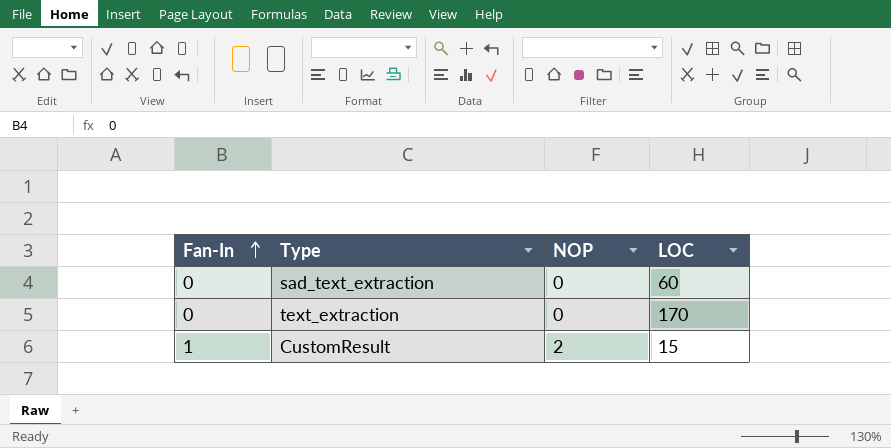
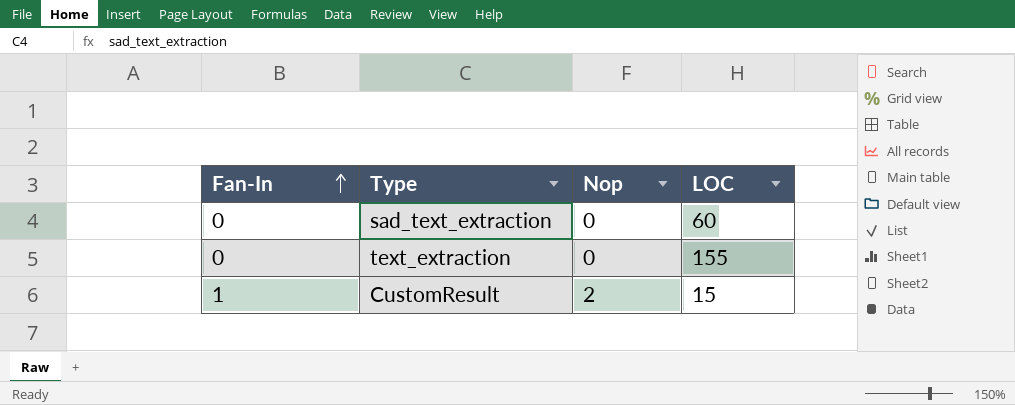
column name: NOP -> Nop
text_extraction | LOC: 170 -> 155

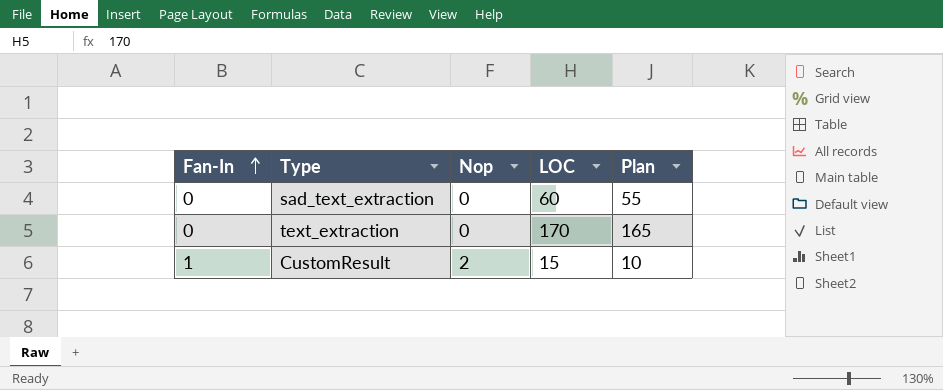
column Plan | formula: none -> [LOC] - 5
text_extraction | LOC: 155 -> 170

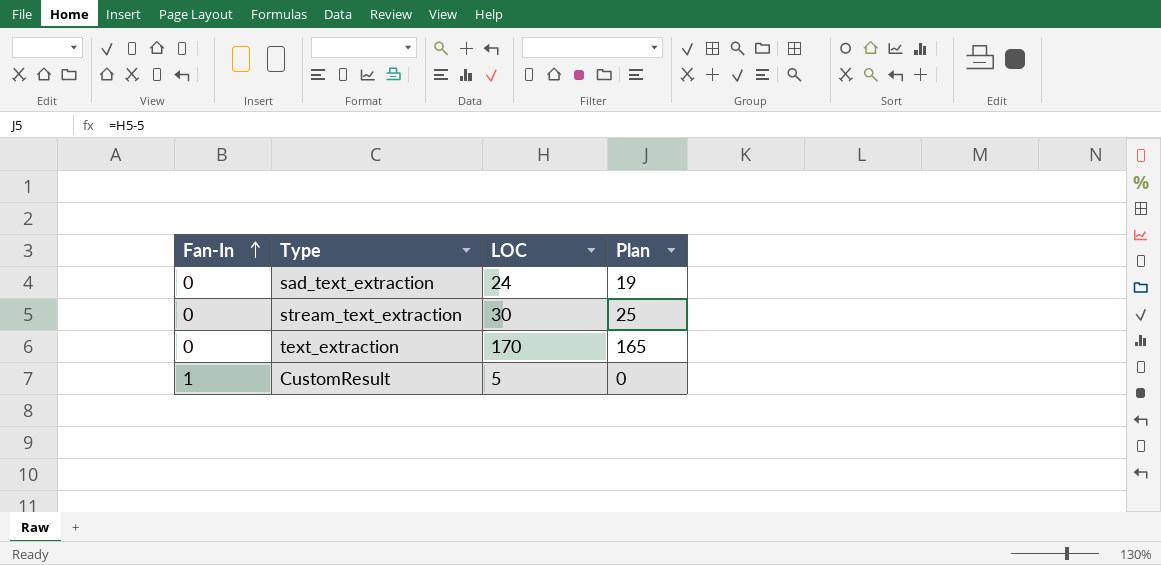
column Nop | position: 3 -> none
sad_text_extraction | LOC: 60 -> 24
sad_text_extraction | Plan: 55 -> 19
row stream_text_extraction: none -> 0 | 30 | 25
CustomResult | LOC: 15 -> 5
CustomResult | Plan: 10 -> 0

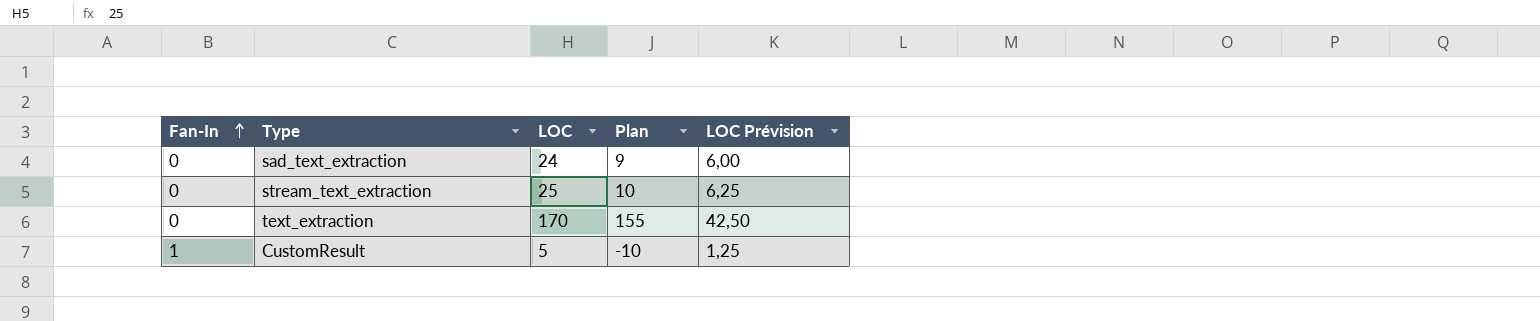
column Plan | formula: [LOC] - 5 -> [LOC] - 15
column LOC Prévision | formula: none -> [LOC] * 0,25
stream_text_extraction | LOC: 30 -> 25

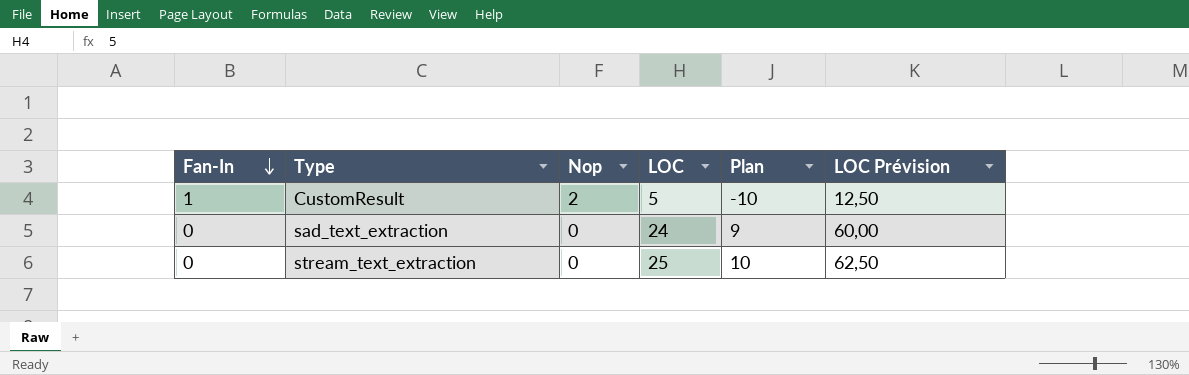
row order: Fan-In ascending -> Fan-In descending
column Nop | position: none -> 3
column LOC Prévision | formula: [LOC] * 0,25 -> [LOC] * 2,5
row text_extraction: 0 | 170 | 155 | 42,50 -> none

